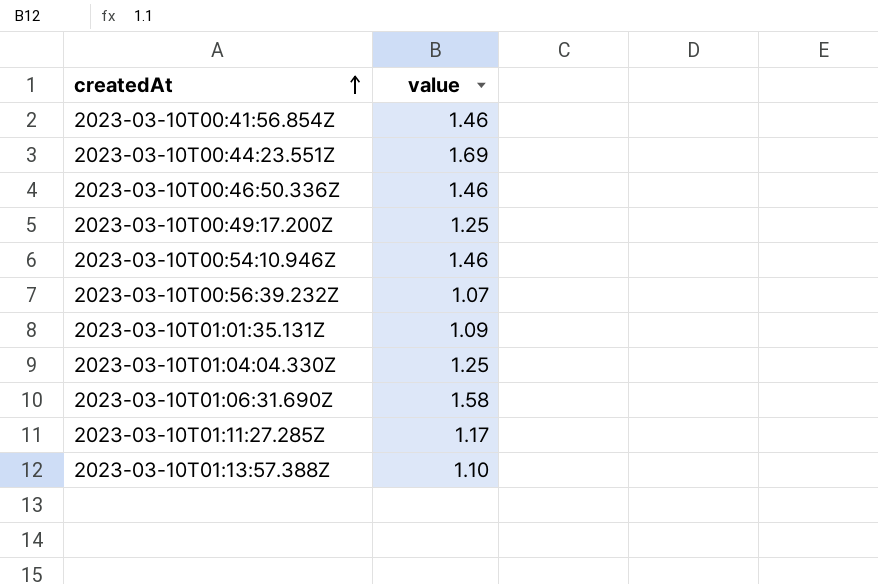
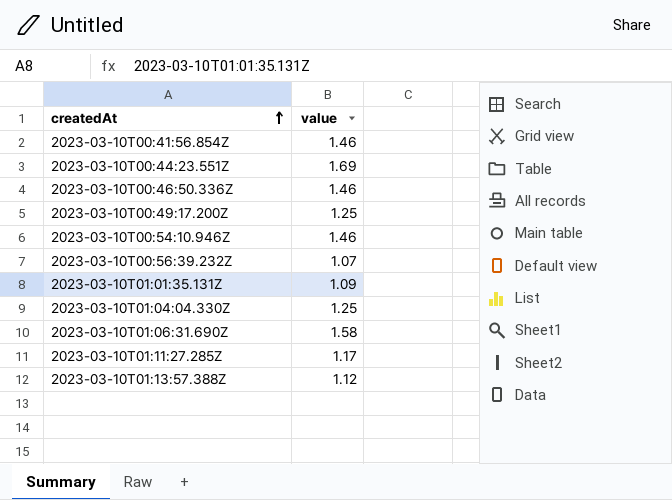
2023-03-10T01:13:57.388Z | value: 1.10 -> 1.12

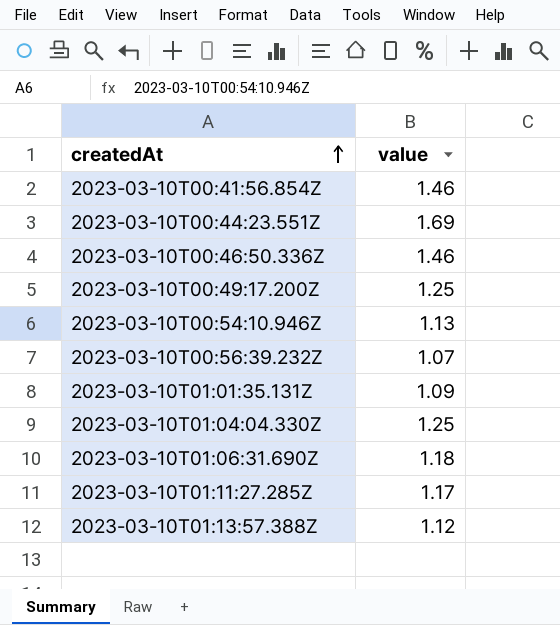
2023-03-10T00:54:10.946Z | value: 1.46 -> 1.13
2023-03-10T01:06:31.690Z | value: 1.58 -> 1.18

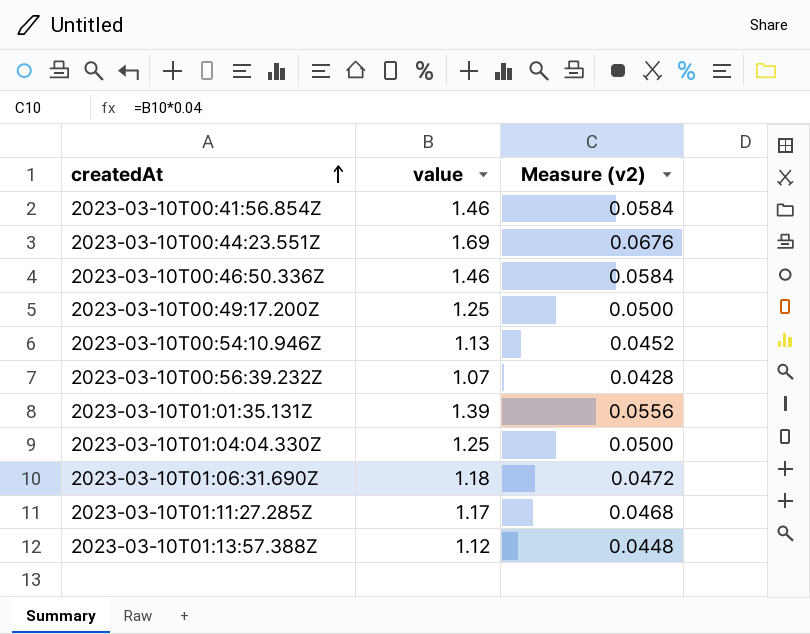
column Measure (v2) | formula: none -> [value] * 0.04
2023-03-10T01:01:35.131Z | value: 1.09 -> 1.39

